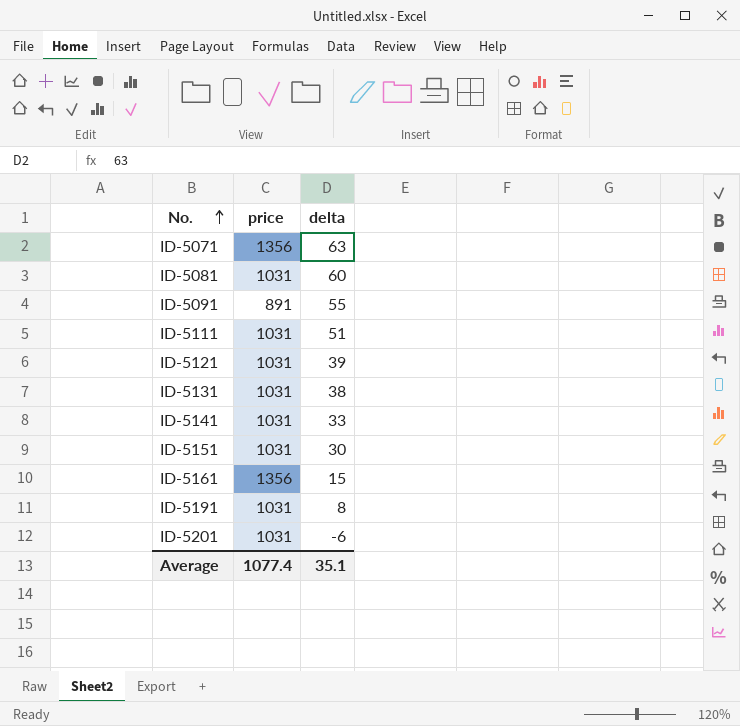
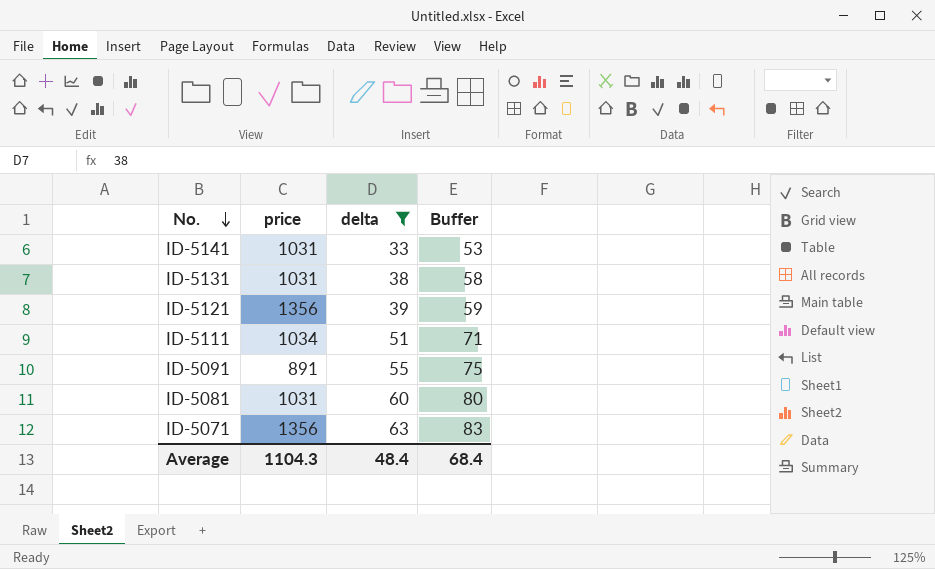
filter: none -> delta >= 33
row order: No. ascending -> No. descending
column Buffer | formula: none -> [delta] + 20
ID-5121 | price: 1031 -> 1356
ID-5111 | price: 1031 -> 1034
Average | price: 1077.4 -> 1104.3
Average | delta: 35.1 -> 48.4

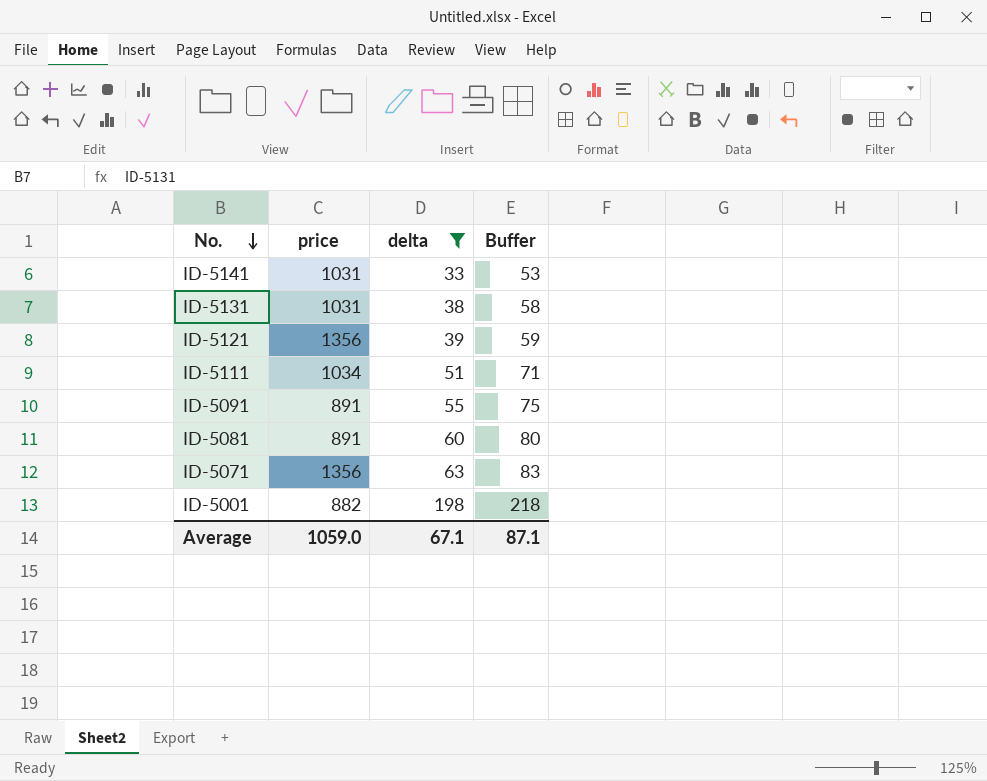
ID-5081 | price: 1031 -> 891
row ID-5001: none -> 882 | 198 | 218
Average | price: 1104.3 -> 1059.0
Average | delta: 48.4 -> 67.1
Average | Buffer: 68.4 -> 87.1

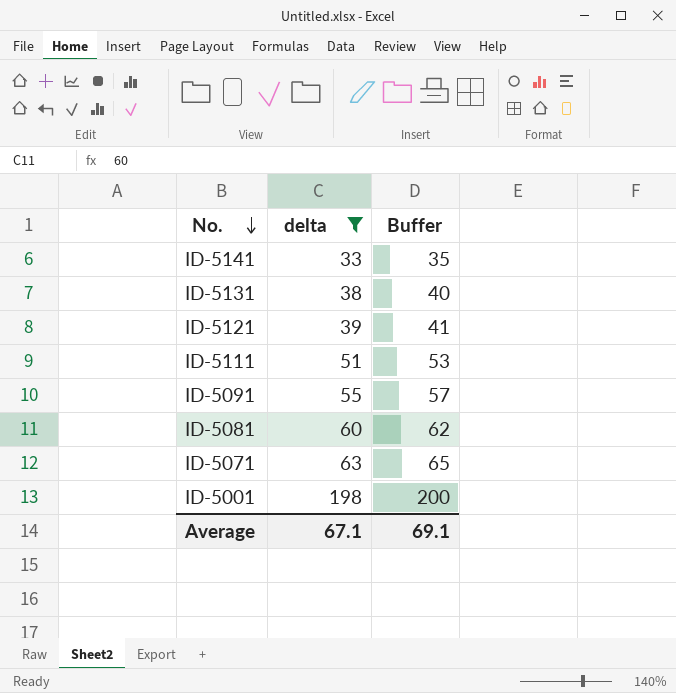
column price | position: 2 -> none
column Buffer | formula: [delta] + 20 -> [delta] + 2
Average | Buffer: 87.1 -> 69.1

